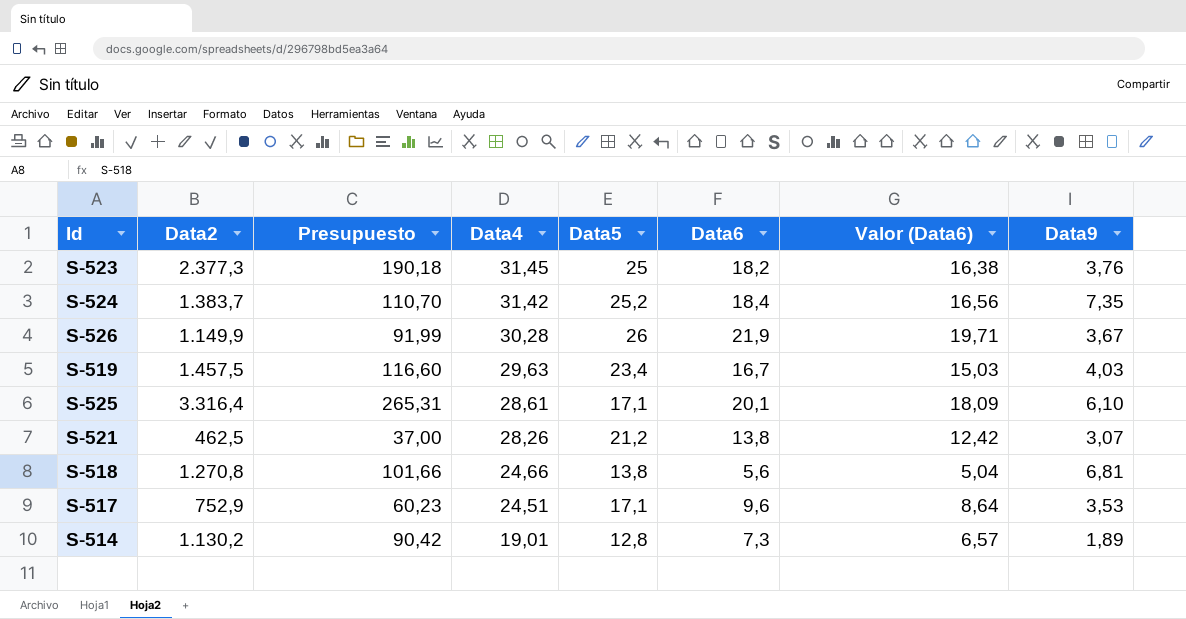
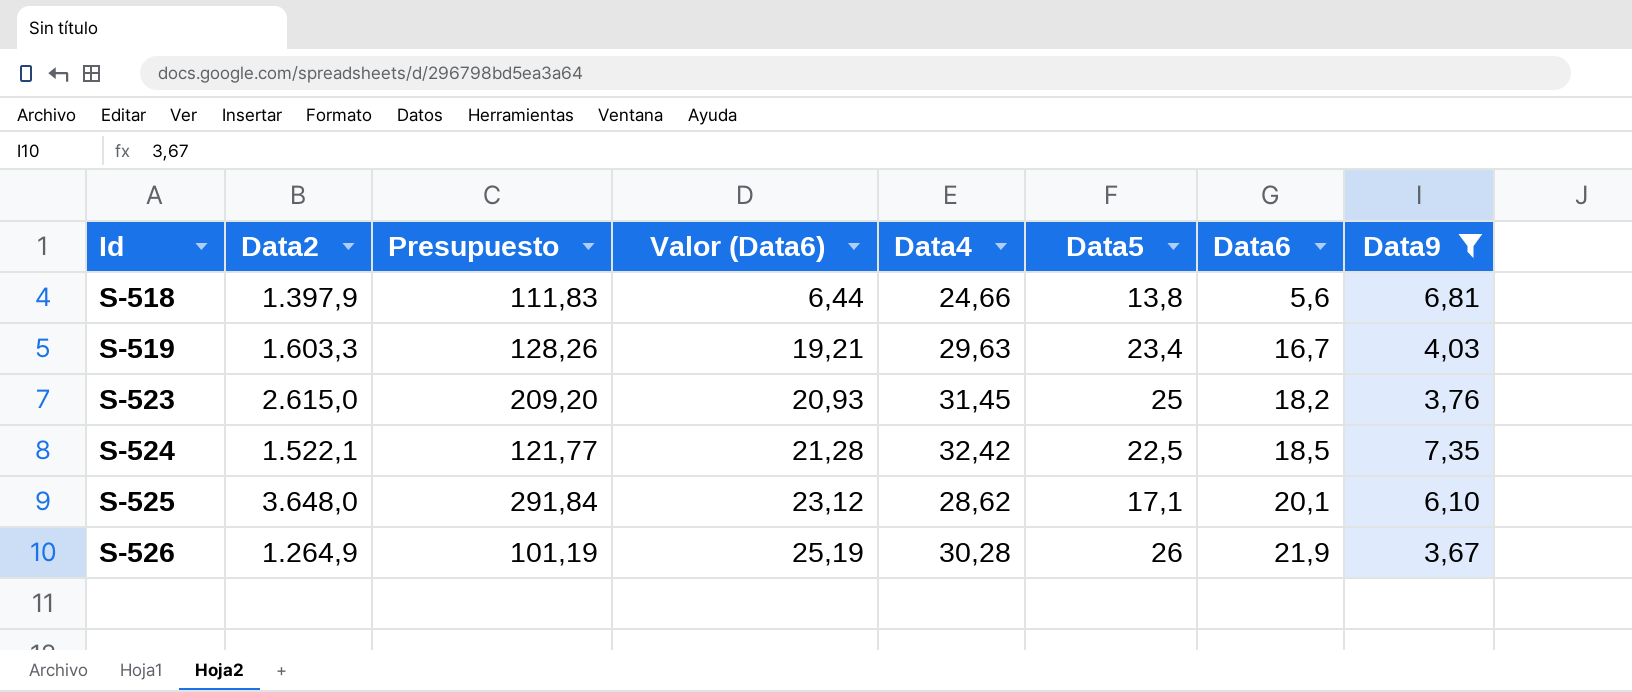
filter: none -> Data9 >= 3,67
row order: Data4 descending -> Id ascending
column Valor (Data6) | formula: [Data6] * 0,9 -> [Data6] * 1,15
column Valor (Data6) | position: 7 -> 4
S-518 | Data2: 1.270,8 -> 1.397,9
S-518 | Presupuesto: 101,66 -> 111,83
S-519 | Data2: 1.457,5 -> 1.603,3
S-519 | Presupuesto: 116,60 -> 128,26
S-523 | Data2: 2.377,3 -> 2.615,0
S-523 | Presupuesto: 190,18 -> 209,20
S-524 | Data2: 1.383,7 -> 1.522,1
S-524 | Presupuesto: 110,70 -> 121,77
S-524 | Data4: 31,42 -> 32,42
S-524 | Data5: 25,2 -> 22,5
S-524 | Data6: 18,4 -> 18,5
S-525 | Data2: 3.316,4 -> 3.648,0
S-525 | Presupuesto: 265,31 -> 291,84
S-525 | Data4: 28,61 -> 28,62
S-526 | Data2: 1.149,9 -> 1.264,9
S-526 | Presupuesto: 91,99 -> 101,19

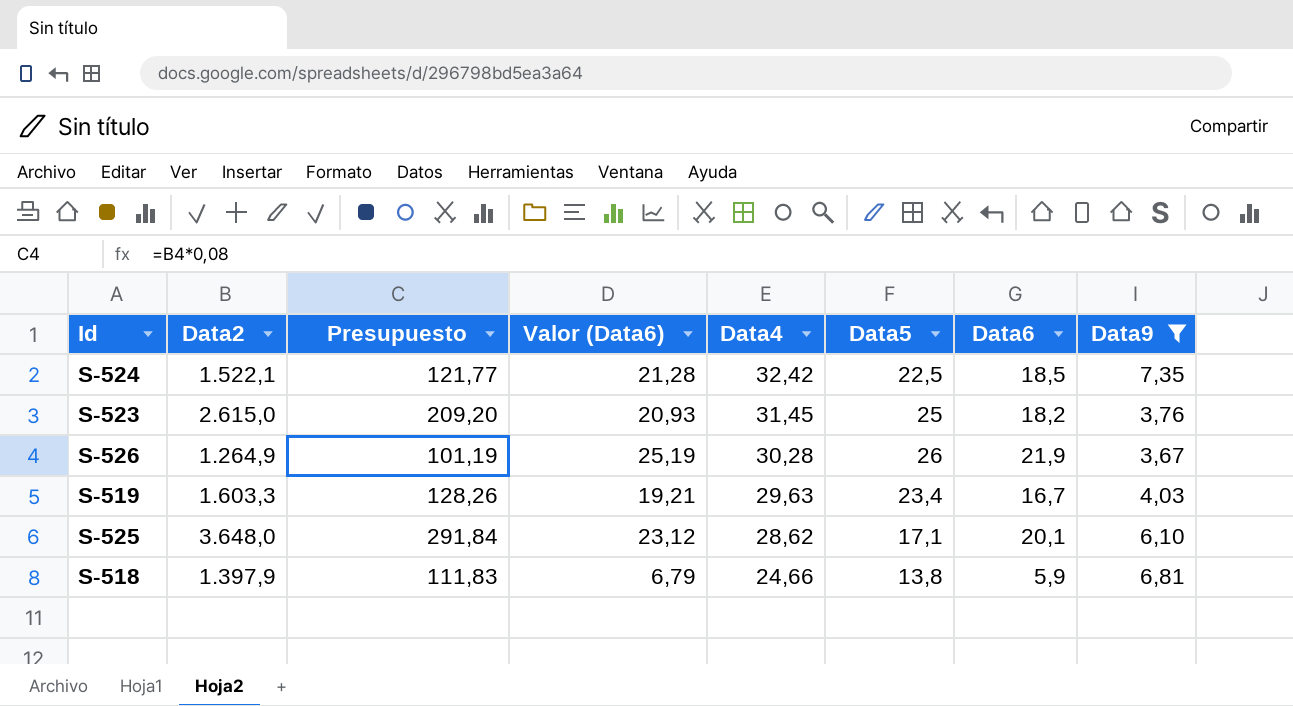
row order: Id ascending -> Data4 descending
S-518 | Valor (Data6): 6,44 -> 6,79
S-518 | Data6: 5,6 -> 5,9

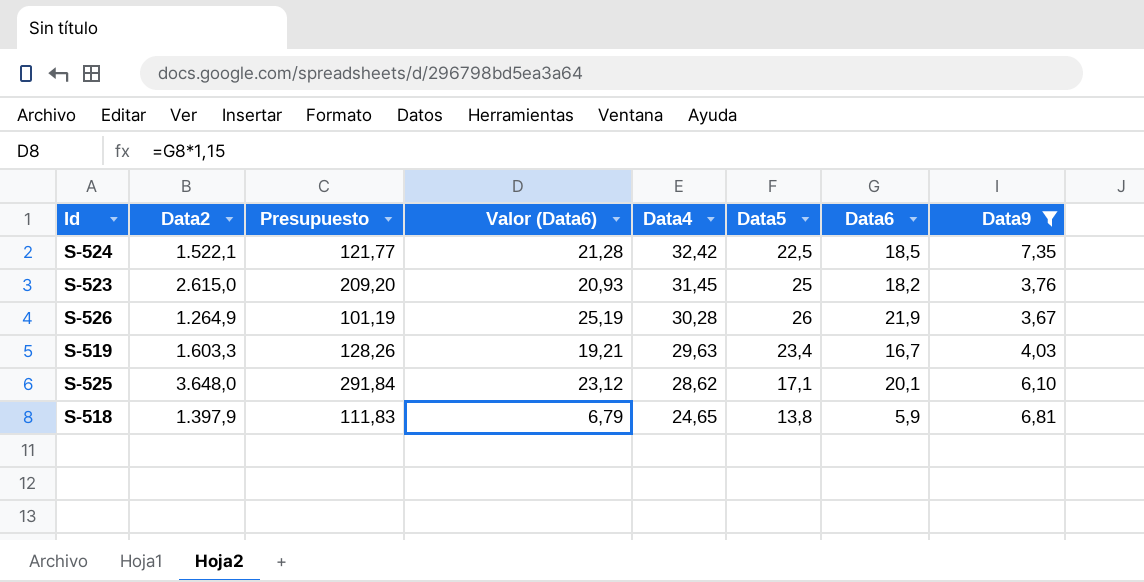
S-518 | Data4: 24,66 -> 24,65

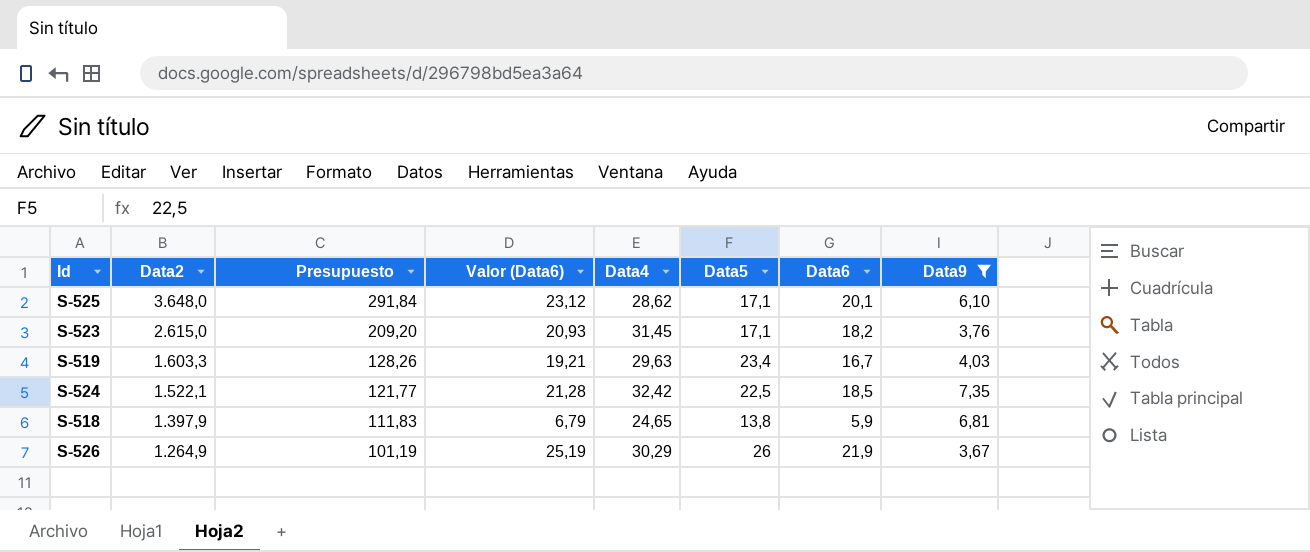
row order: Data4 descending -> Data2 descending
S-523 | Data5: 25 -> 17,1
S-526 | Data4: 30,28 -> 30,29

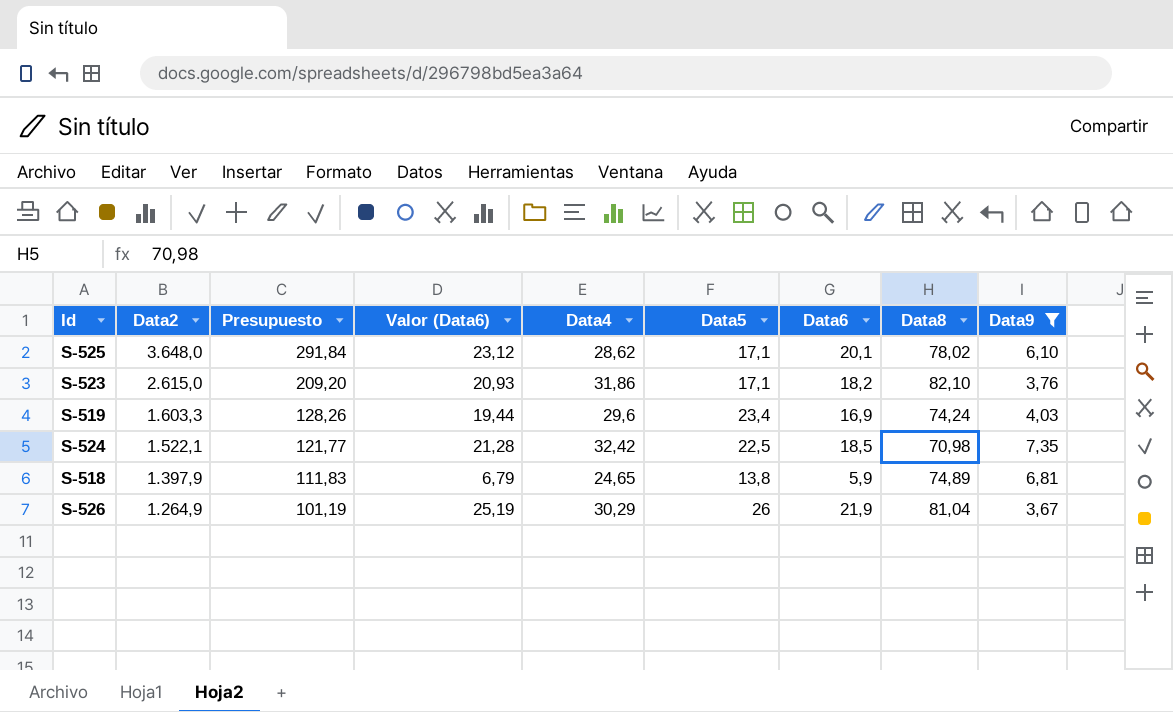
column Data8 | position: none -> 8
S-523 | Data4: 31,45 -> 31,86
S-519 | Valor (Data6): 19,21 -> 19,44
S-519 | Data4: 29,63 -> 29,6
S-519 | Data6: 16,7 -> 16,9

